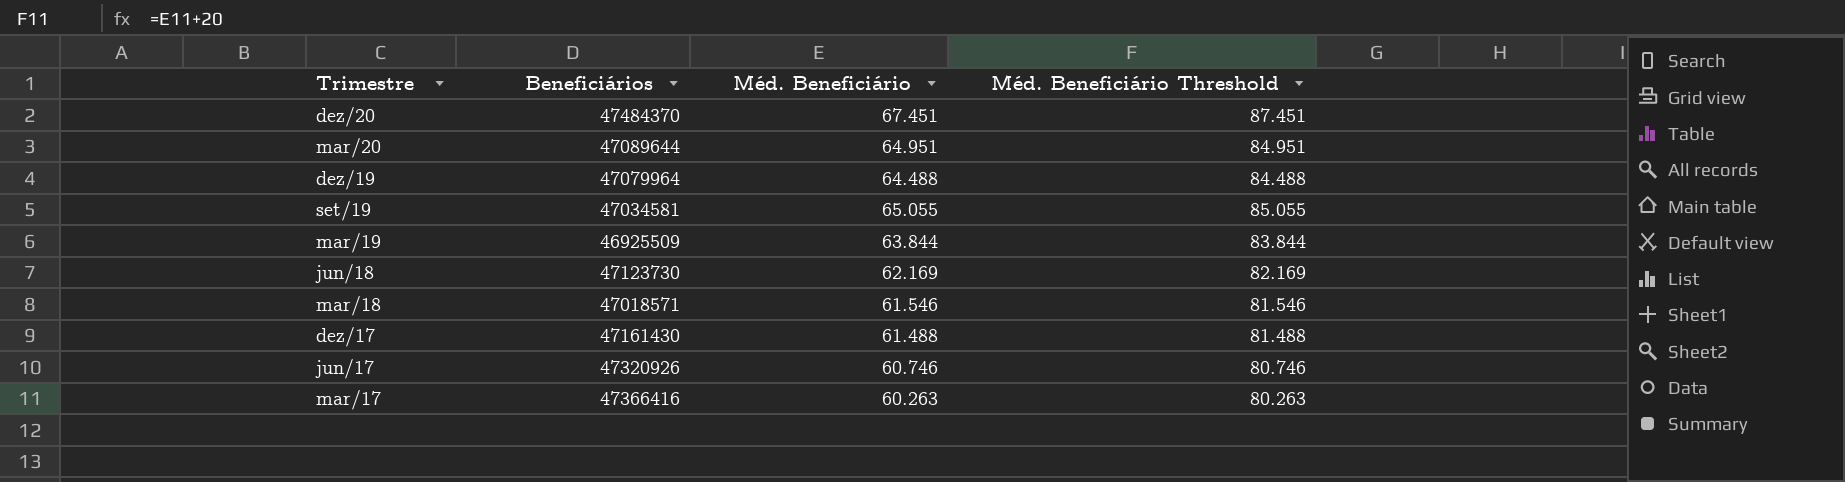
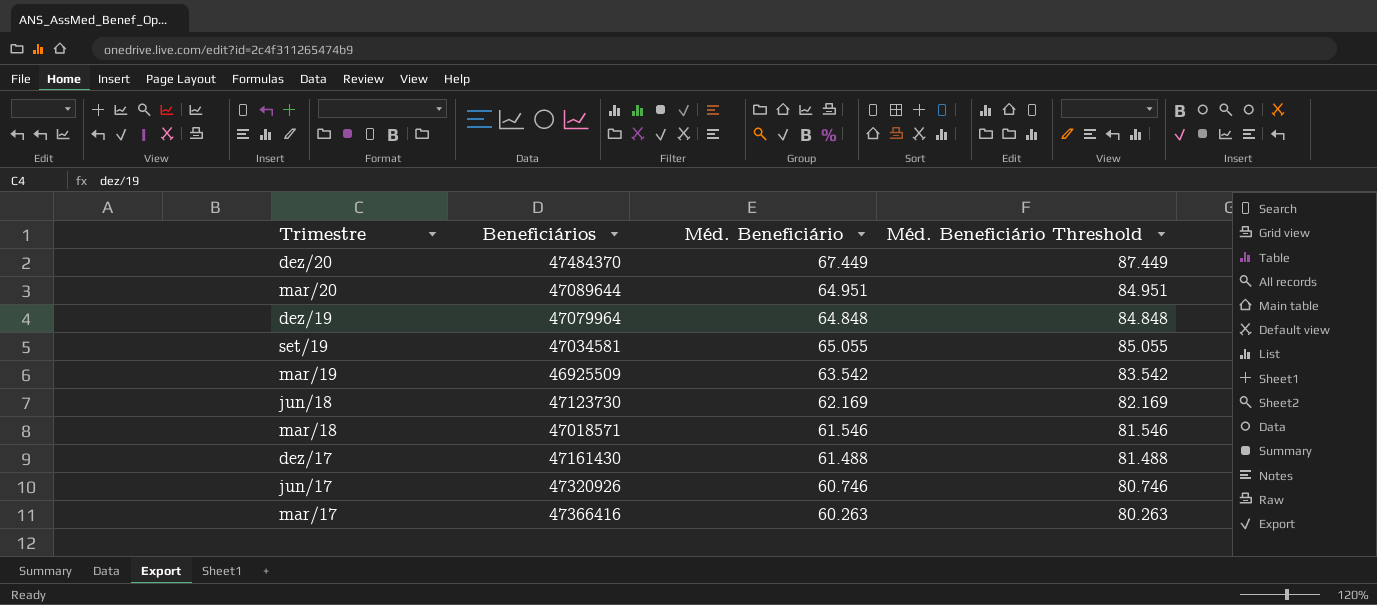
dez/20 | Méd. Beneficiário: 67.451 -> 67.449
dez/20 | Méd. Beneficiário Threshold: 87.451 -> 87.449
dez/19 | Méd. Beneficiário: 64.488 -> 64.848
dez/19 | Méd. Beneficiário Threshold: 84.488 -> 84.848
mar/19 | Méd. Beneficiário: 63.844 -> 63.542
mar/19 | Méd. Beneficiário Threshold: 83.844 -> 83.542

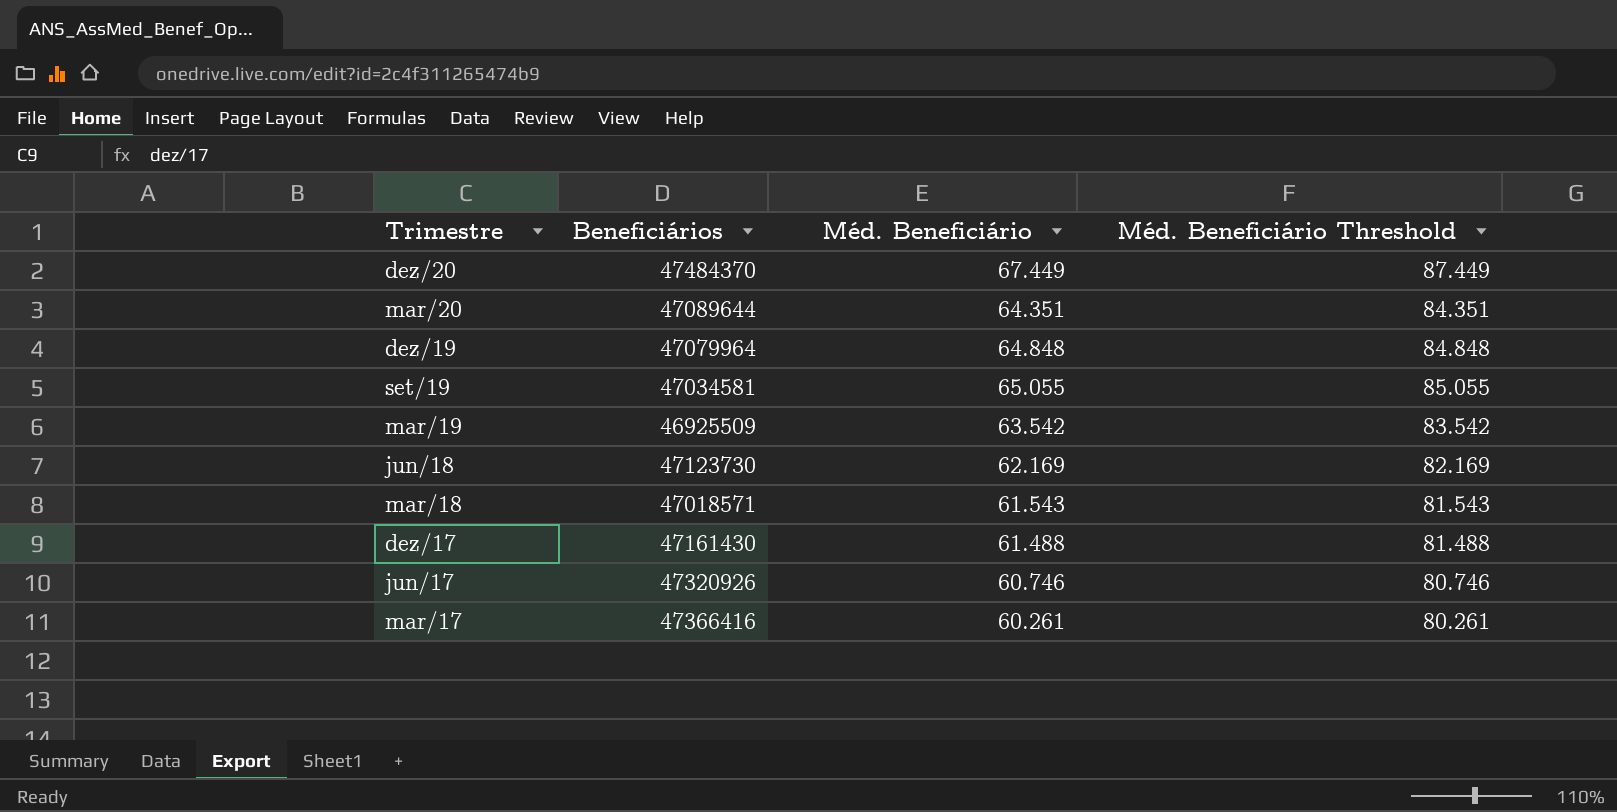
mar/20 | Méd. Beneficiário: 64.951 -> 64.351
mar/20 | Méd. Beneficiário Threshold: 84.951 -> 84.351
mar/18 | Méd. Beneficiário: 61.546 -> 61.543
mar/18 | Méd. Beneficiário Threshold: 81.546 -> 81.543
mar/17 | Méd. Beneficiário: 60.263 -> 60.261
mar/17 | Méd. Beneficiário Threshold: 80.263 -> 80.261

